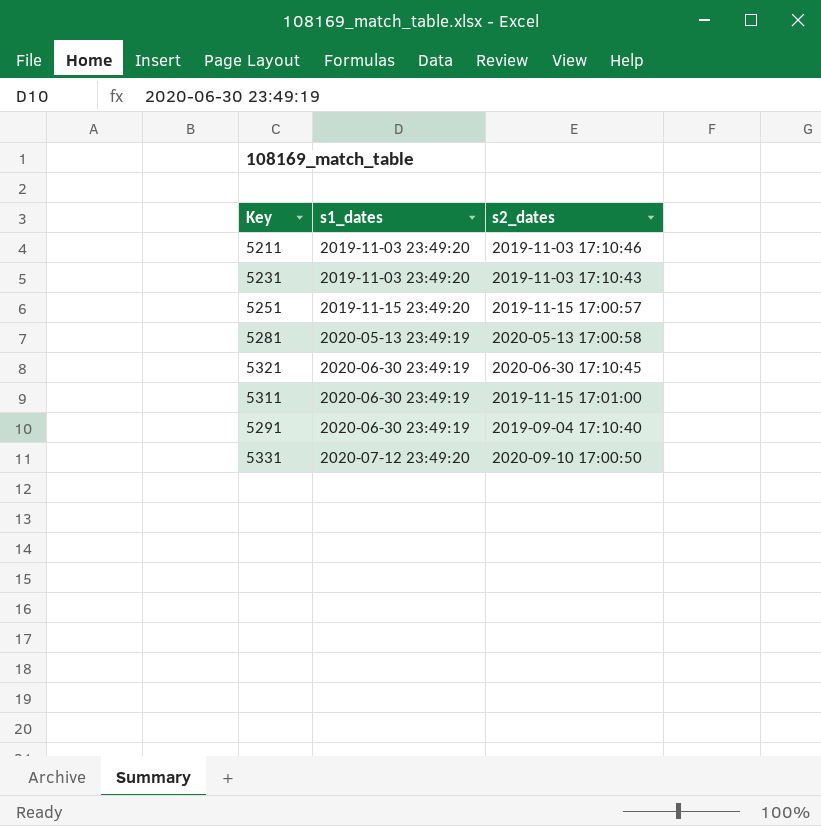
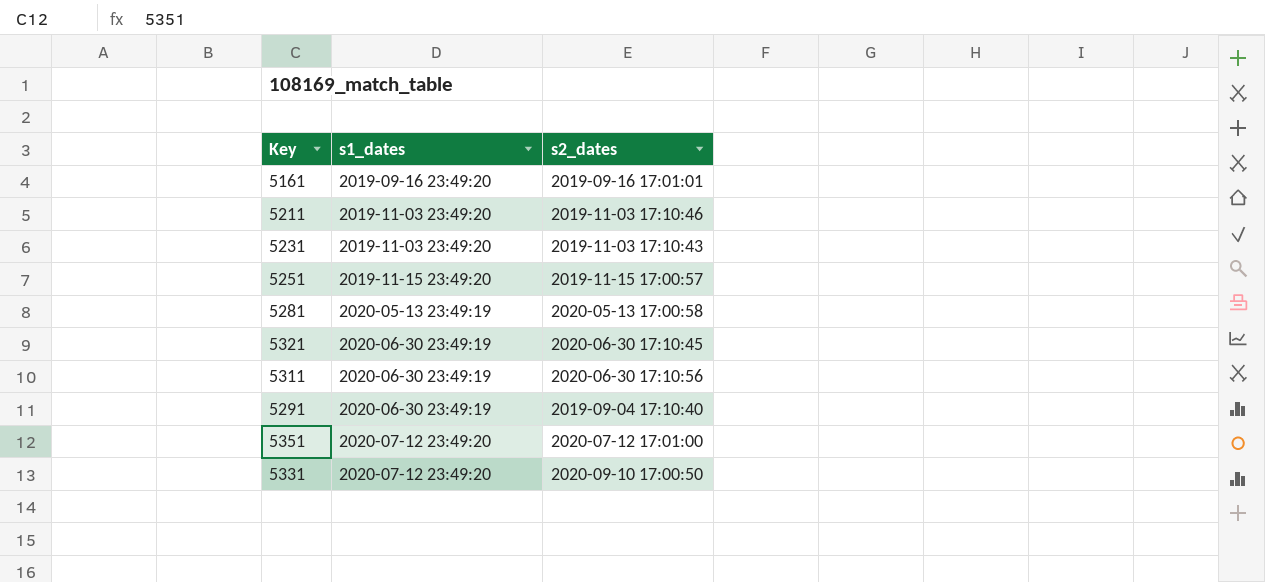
row 5161: none -> 2019-09-16 23:49:20 | 2019-09-16 17:01:01
5311 | s2_dates: 2019-11-15 17:01:00 -> 2020-06-30 17:10:56
row 5351: none -> 2020-07-12 23:49:20 | 2020-07-12 17:01:00

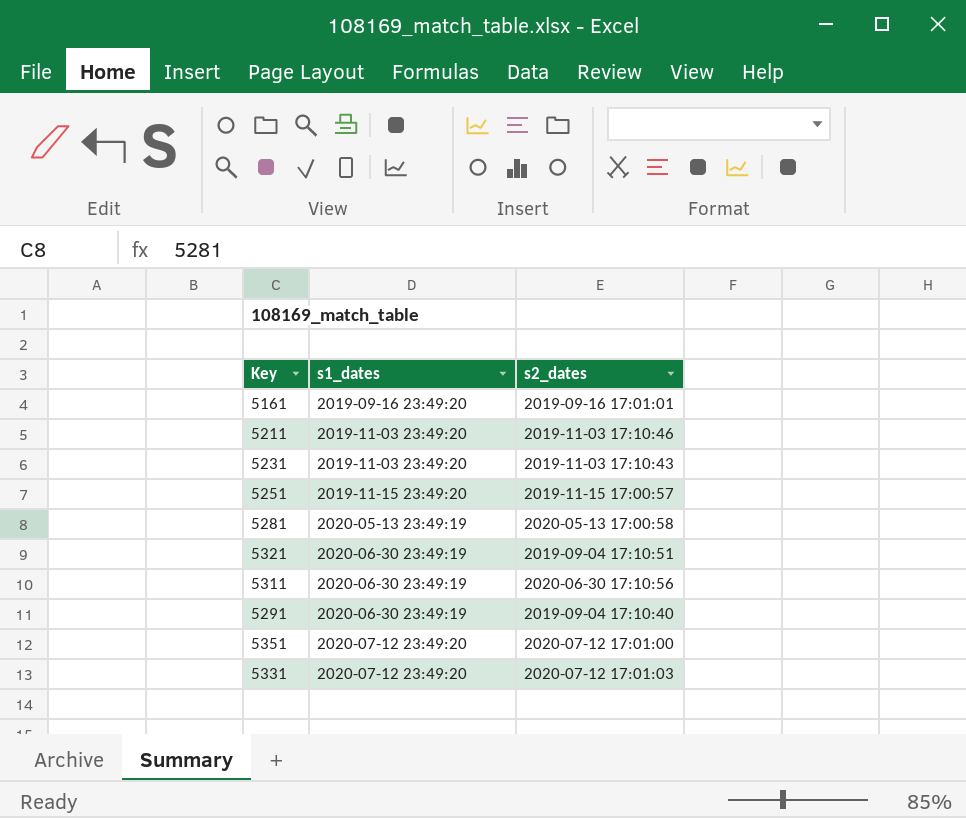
5321 | s2_dates: 2020-06-30 17:10:45 -> 2019-09-04 17:10:51
5331 | s2_dates: 2020-09-10 17:00:50 -> 2020-07-12 17:01:03

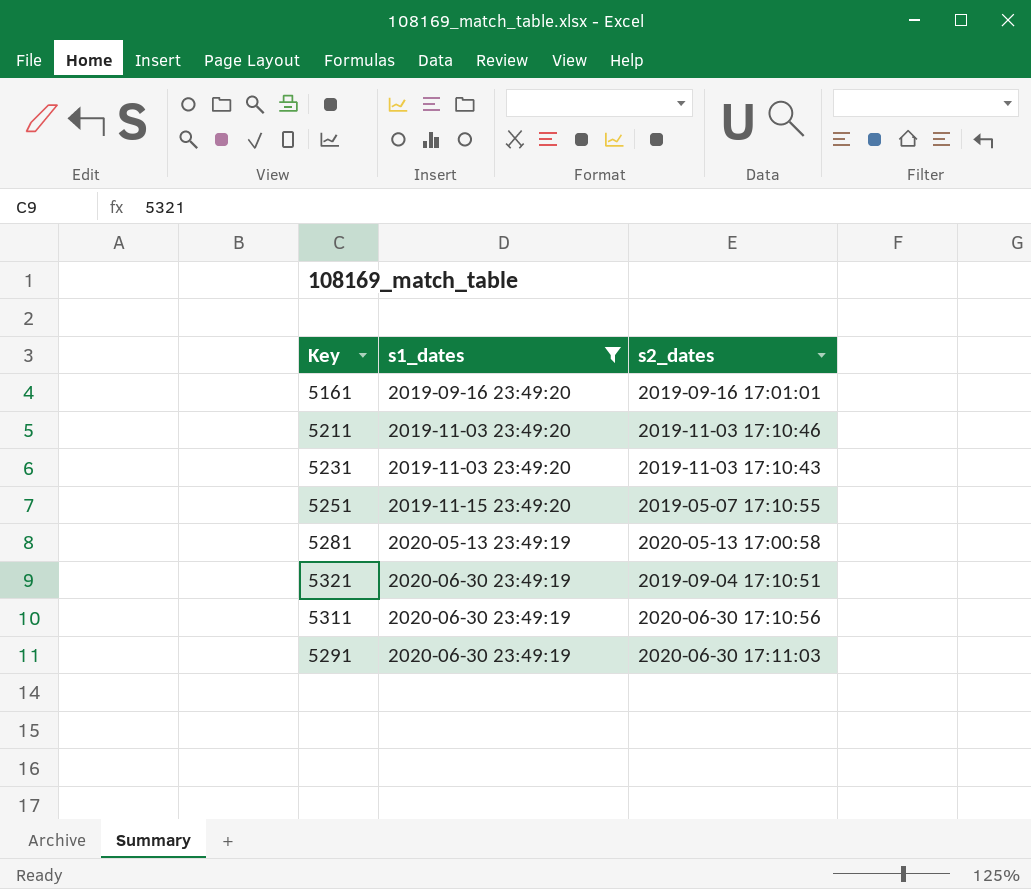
filter: none -> s1_dates != 2020-07-12 23:49:20
5251 | s2_dates: 2019-11-15 17:00:57 -> 2019-05-07 17:10:55
5291 | s2_dates: 2019-09-04 17:10:40 -> 2020-06-30 17:11:03

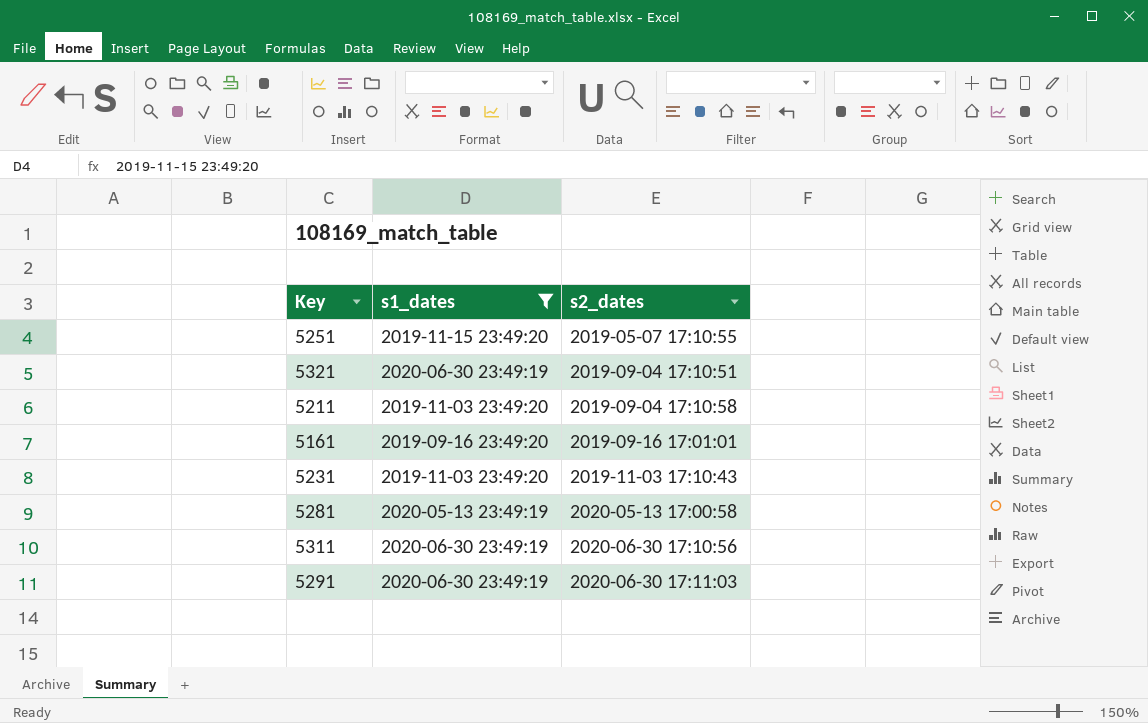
row order: s1_dates ascending -> s2_dates ascending
5211 | s2_dates: 2019-11-03 17:10:46 -> 2019-09-04 17:10:58

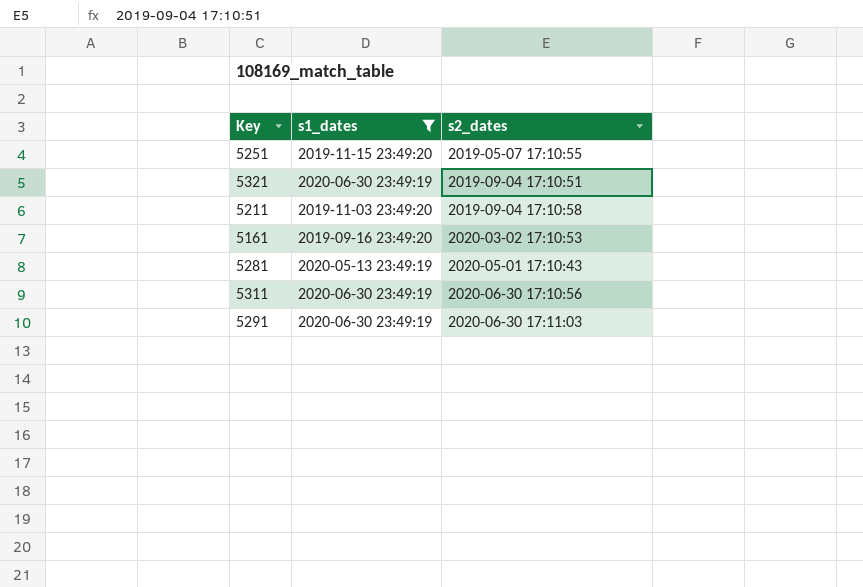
row 5231: 2019-11-03 23:49:20 | 2019-11-03 17:10:43 -> none
5161 | s2_dates: 2019-09-16 17:01:01 -> 2020-03-02 17:10:53
5281 | s2_dates: 2020-05-13 17:00:58 -> 2020-05-01 17:10:43

